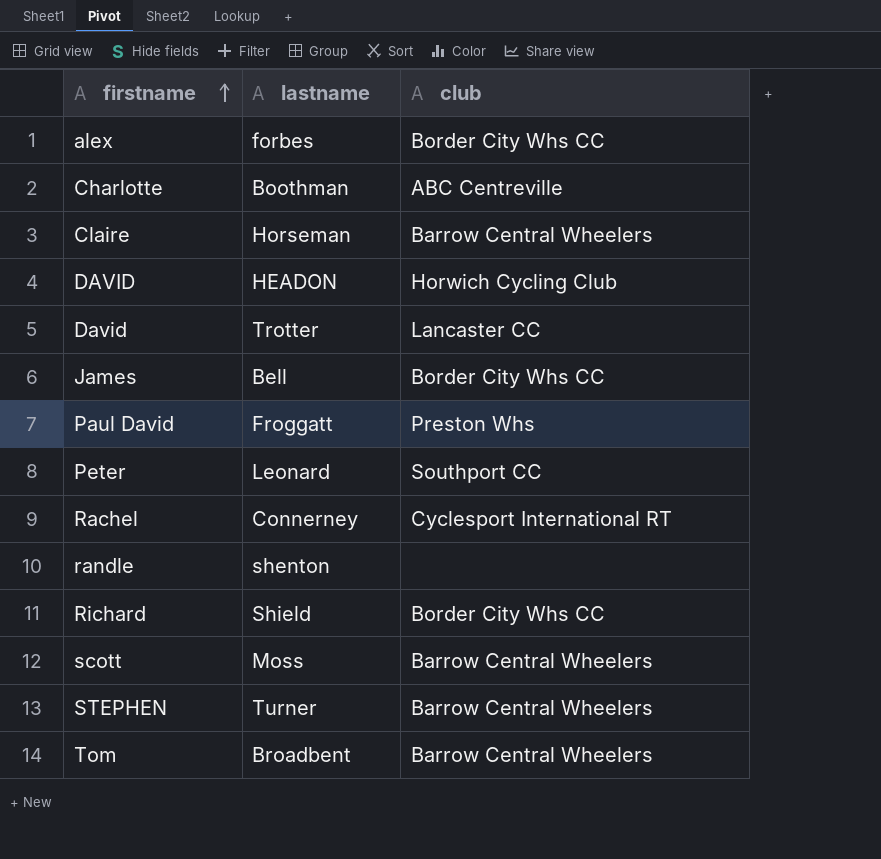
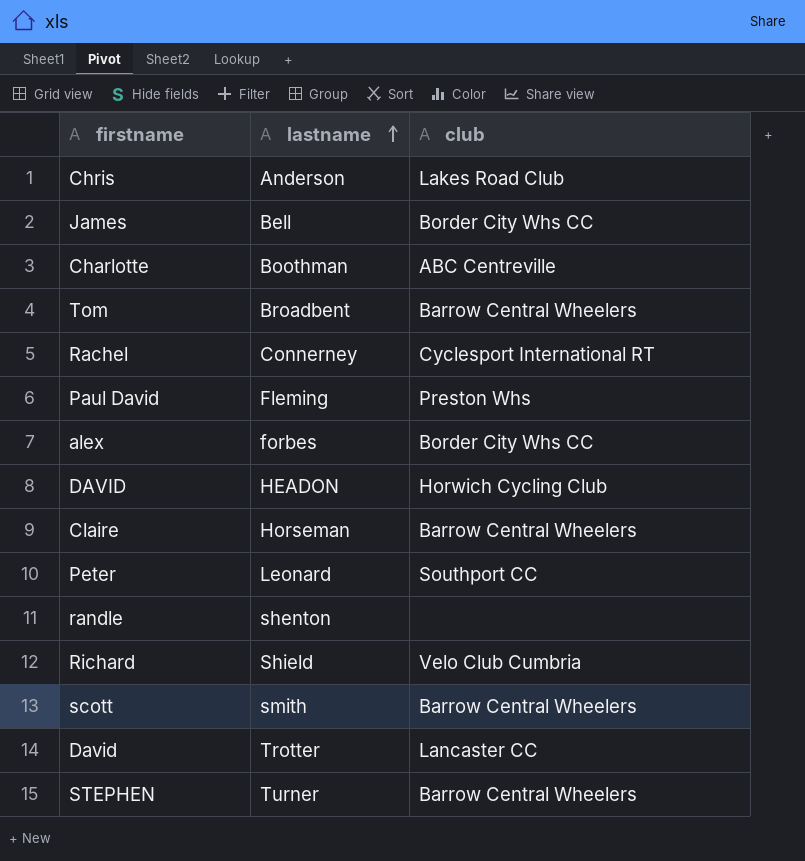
row order: firstname ascending -> lastname ascending
row Chris: none -> Anderson | Lakes Road Club
Paul David | lastname: Froggatt -> Fleming
Richard | club: Border City Whs CC -> Velo Club Cumbria
scott | lastname: Moss -> smith

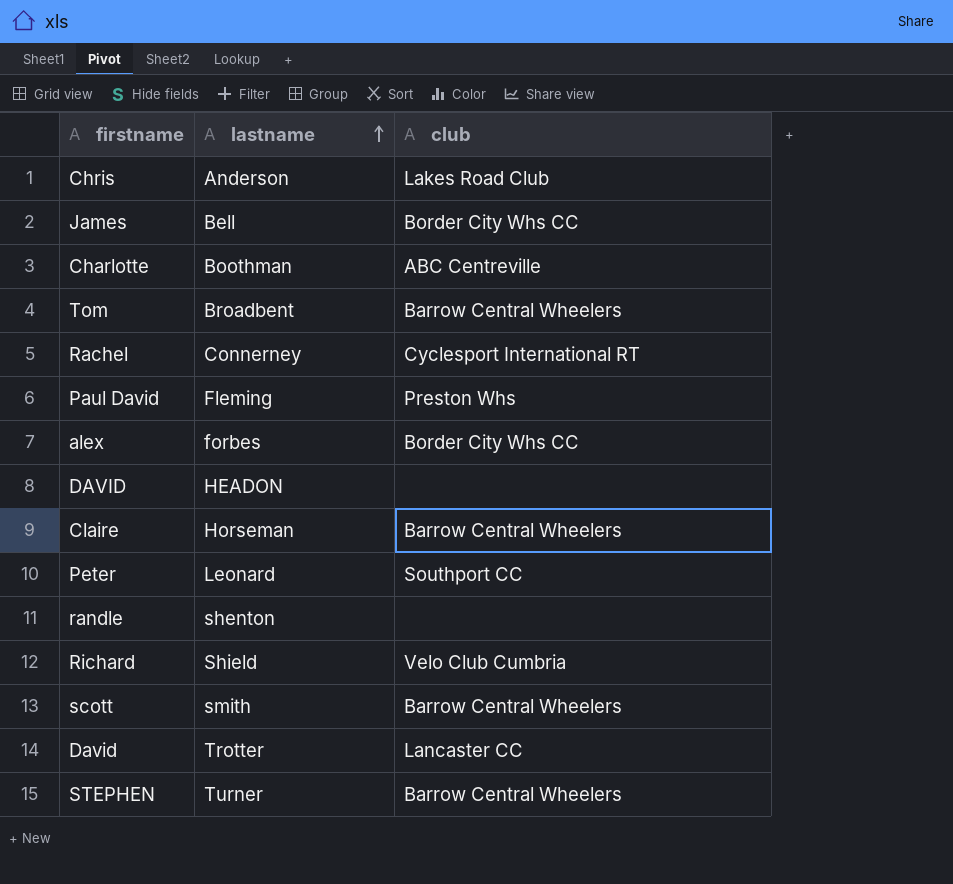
DAVID | club: Horwich Cycling Club -> none

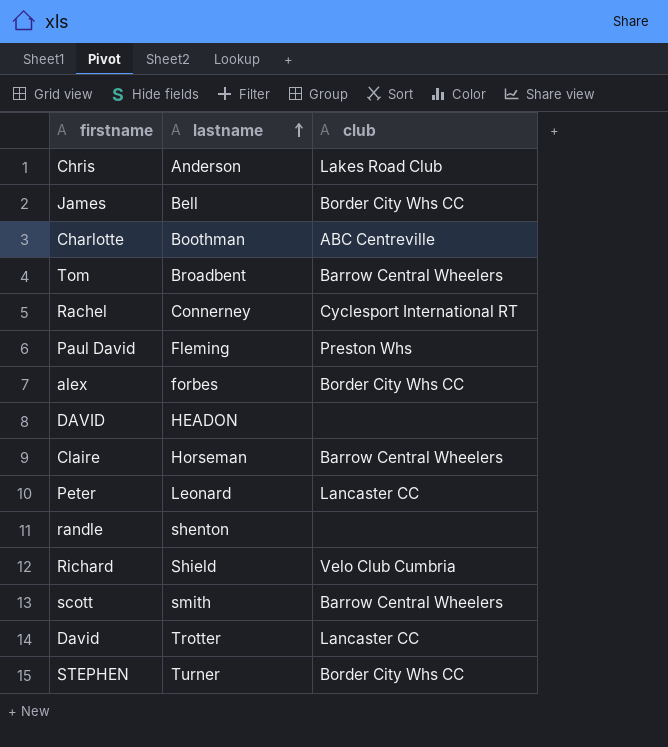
Peter | club: Southport CC -> Lancaster CC
STEPHEN | club: Barrow Central Wheelers -> Border City Whs CC

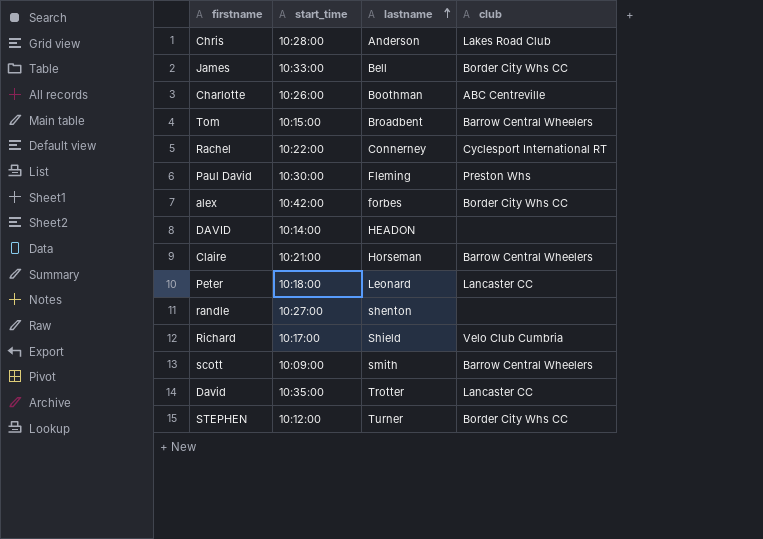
column start_time | position: none -> 2

